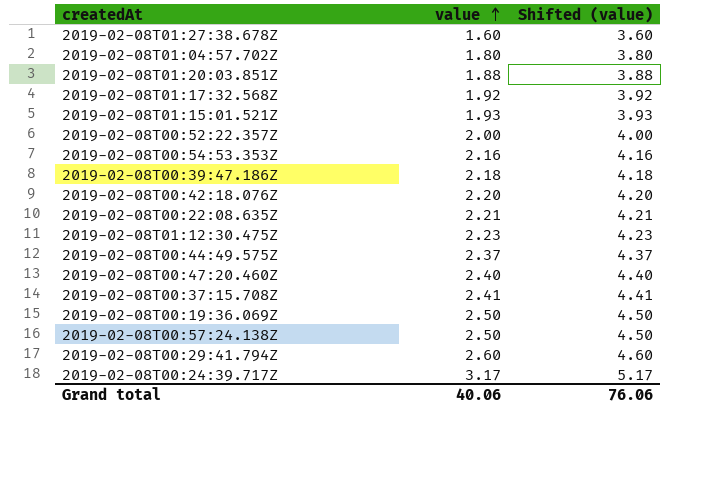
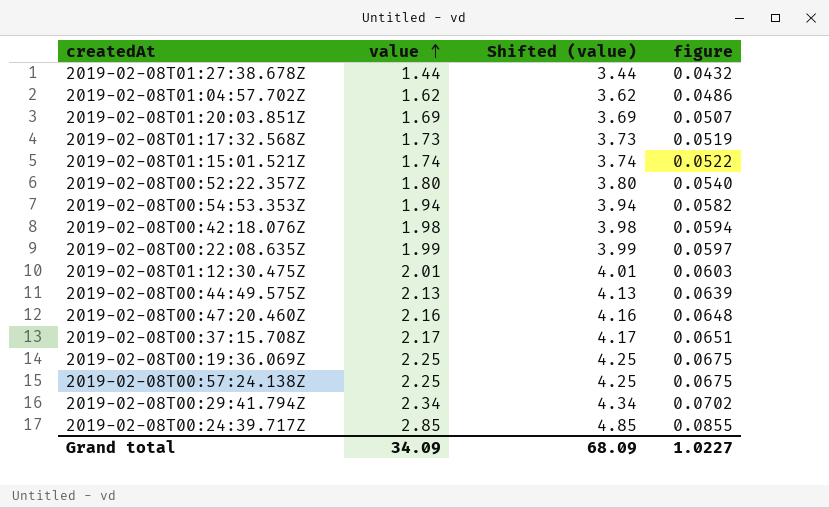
column figure | formula: none -> [value] * 0.03
row 2019-02-08T00:39:47.186Z: 2.18 | 4.18 -> none
2019-02-08T01:27:38.678Z | value: 1.60 -> 1.44
2019-02-08T01:27:38.678Z | Shifted (value): 3.60 -> 3.44
2019-02-08T01:04:57.702Z | value: 1.80 -> 1.62
2019-02-08T01:04:57.702Z | Shifted (value): 3.80 -> 3.62
2019-02-08T01:20:03.851Z | value: 1.88 -> 1.69
2019-02-08T01:20:03.851Z | Shifted (value): 3.88 -> 3.69
2019-02-08T01:17:32.568Z | value: 1.92 -> 1.73
2019-02-08T01:17:32.568Z | Shifted (value): 3.92 -> 3.73
2019-02-08T01:15:01.521Z | value: 1.93 -> 1.74
2019-02-08T01:15:01.521Z | Shifted (value): 3.93 -> 3.74
2019-02-08T00:52:22.357Z | value: 2.00 -> 1.80
2019-02-08T00:52:22.357Z | Shifted (value): 4.00 -> 3.80
2019-02-08T00:54:53.353Z | value: 2.16 -> 1.94
2019-02-08T00:54:53.353Z | Shifted (value): 4.16 -> 3.94
2019-02-08T00:42:18.076Z | value: 2.20 -> 1.98
2019-02-08T00:42:18.076Z | Shifted (value): 4.20 -> 3.98
2019-02-08T00:22:08.635Z | value: 2.21 -> 1.99
2019-02-08T00:22:08.635Z | Shifted (value): 4.21 -> 3.99
2019-02-08T01:12:30.475Z | value: 2.23 -> 2.01
2019-02-08T01:12:30.475Z | Shifted (value): 4.23 -> 4.01
2019-02-08T00:44:49.575Z | value: 2.37 -> 2.13
2019-02-08T00:44:49.575Z | Shifted (value): 4.37 -> 4.13
2019-02-08T00:47:20.460Z | value: 2.40 -> 2.16
2019-02-08T00:47:20.460Z | Shifted (value): 4.40 -> 4.16
2019-02-08T00:37:15.708Z | value: 2.41 -> 2.17
2019-02-08T00:37:15.708Z | Shifted (value): 4.41 -> 4.17
2019-02-08T00:19:36.069Z | value: 2.50 -> 2.25
2019-02-08T00:19:36.069Z | Shifted (value): 4.50 -> 4.25
2019-02-08T00:57:24.138Z | value: 2.50 -> 2.25
2019-02-08T00:57:24.138Z | Shifted (value): 4.50 -> 4.25
2019-02-08T00:29:41.794Z | value: 2.60 -> 2.34
2019-02-08T00:29:41.794Z | Shifted (value): 4.60 -> 4.34
2019-02-08T00:24:39.717Z | value: 3.17 -> 2.85
2019-02-08T00:24:39.717Z | Shifted (value): 5.17 -> 4.85
Grand total | value: 40.06 -> 34.09
Grand total | Shifted (value): 76.06 -> 68.09

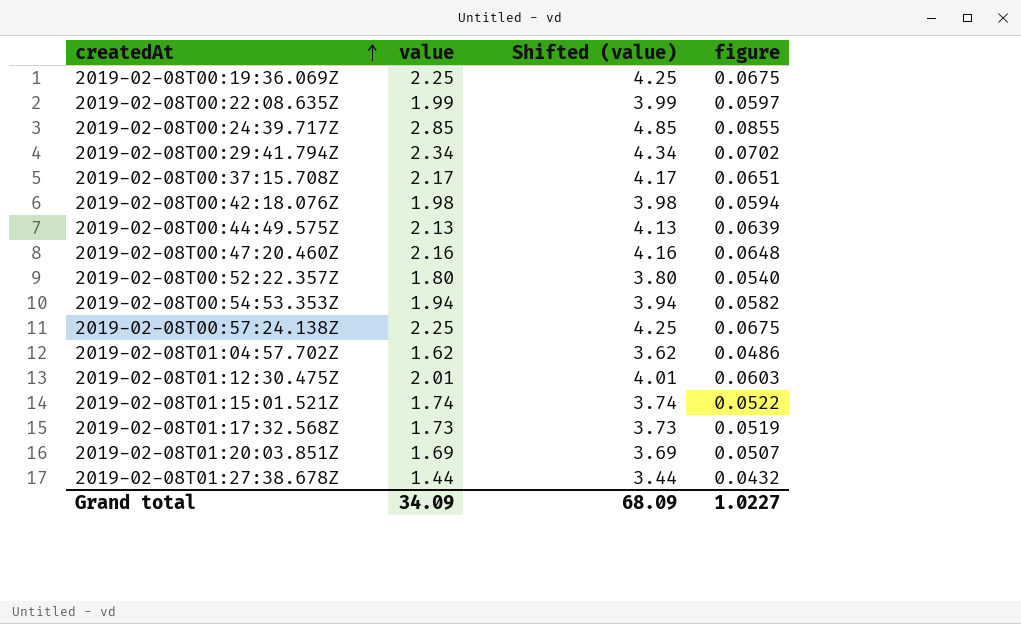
row order: value ascending -> createdAt ascending

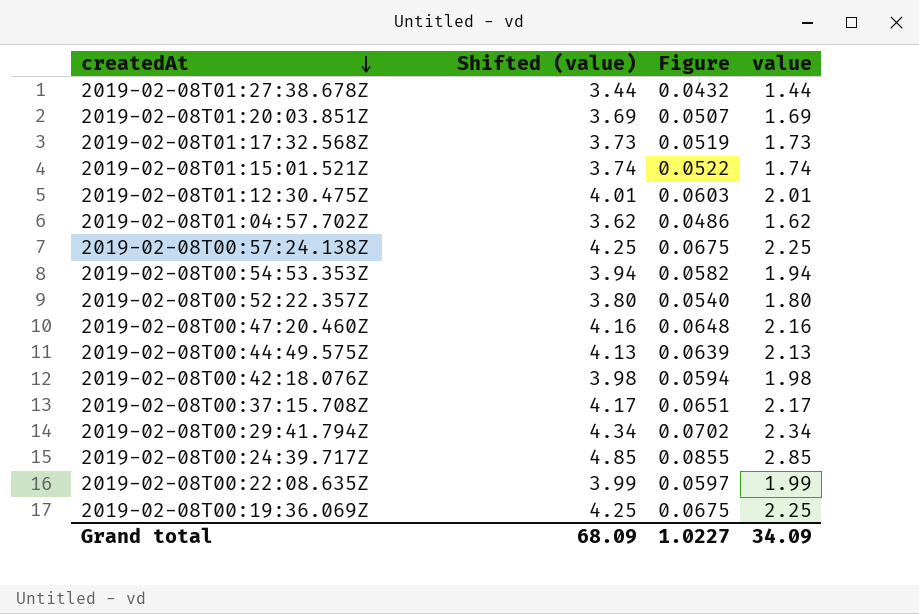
row order: createdAt ascending -> createdAt descending
column name: figure -> Figure
column value | position: 2 -> 4

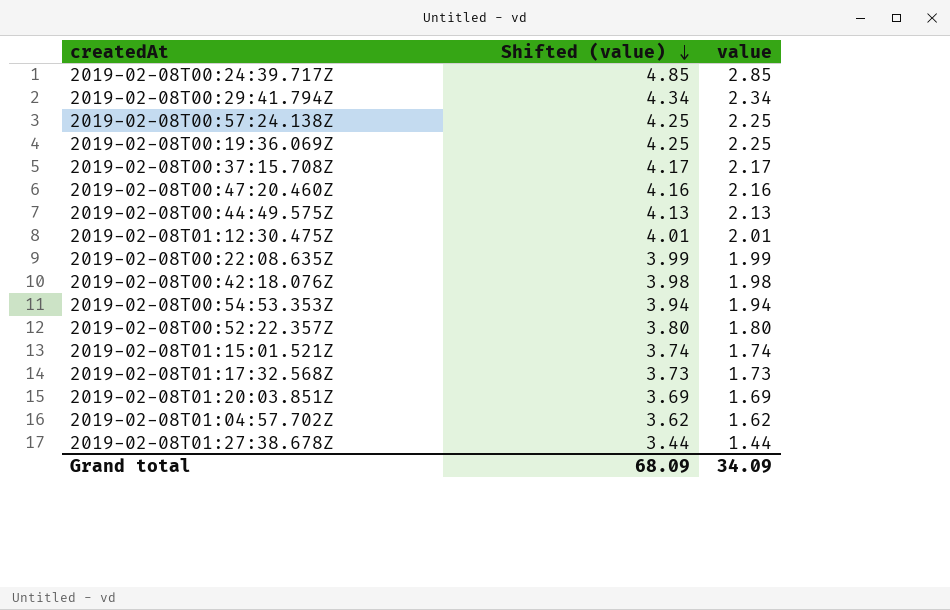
row order: createdAt descending -> Shifted (value) descending
column Figure | formula: [value] * 0.03 -> none

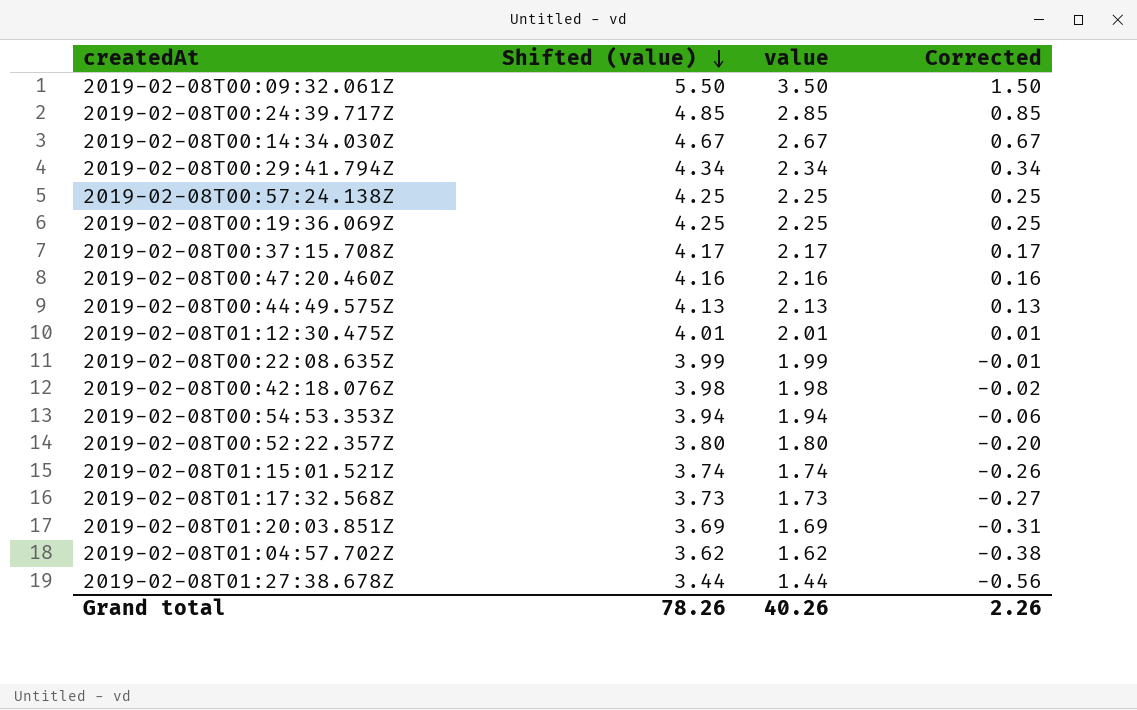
column Corrected | formula: none -> [value] - 2
row 2019-02-08T00:09:32.061Z: none -> 5.50 | 3.50 | 1.50
row 2019-02-08T00:14:34.030Z: none -> 4.67 | 2.67 | 0.67
Grand total | Shifted (value): 68.09 -> 78.26
Grand total | value: 34.09 -> 40.26

